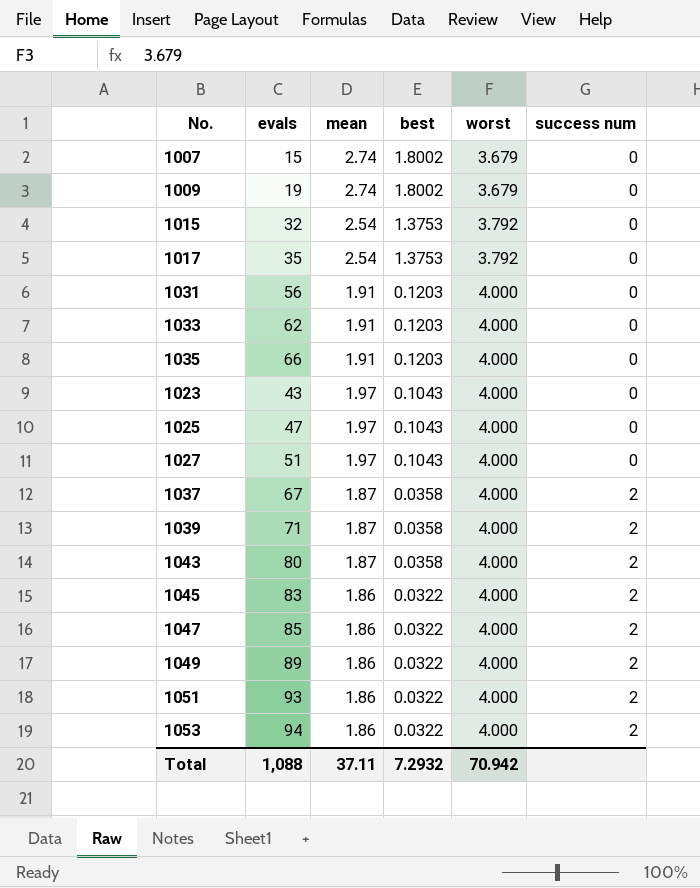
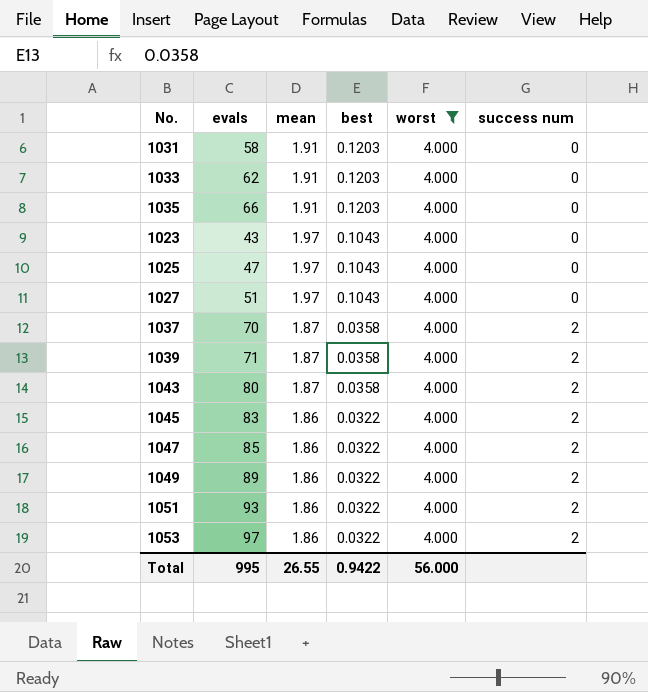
filter: none -> worst = 4.000
1031 | evals: 56 -> 58
1037 | evals: 67 -> 70
1053 | evals: 94 -> 97
Total | evals: 1,088 -> 995
Total | mean: 37.11 -> 26.55
Total | best: 7.2932 -> 0.9422
Total | worst: 70.942 -> 56.000

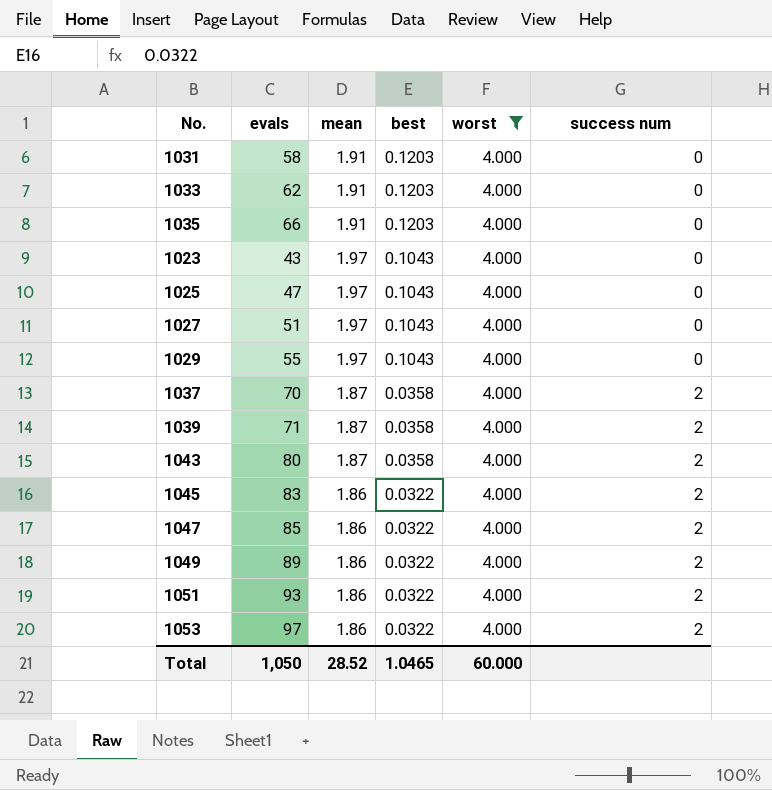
row 1029: none -> 55 | 1.97 | 0.1043 | 4.000 | 0
Total | evals: 995 -> 1,050
Total | mean: 26.55 -> 28.52
Total | best: 0.9422 -> 1.0465
Total | worst: 56.000 -> 60.000

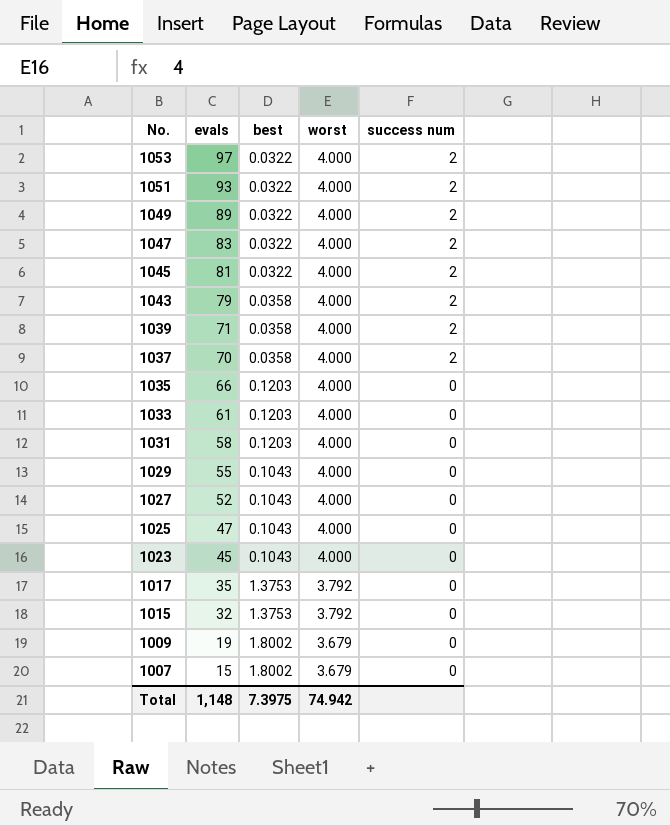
filter: worst = 4.000 -> none
row order: best descending -> No. descending
column mean | position: 3 -> none
1047 | evals: 85 -> 83
1045 | evals: 83 -> 81
1043 | evals: 80 -> 79
1033 | evals: 62 -> 61
1027 | evals: 51 -> 52
1023 | evals: 43 -> 45
Total | evals: 1,050 -> 1,148
Total | best: 1.0465 -> 7.3975
Total | worst: 60.000 -> 74.942

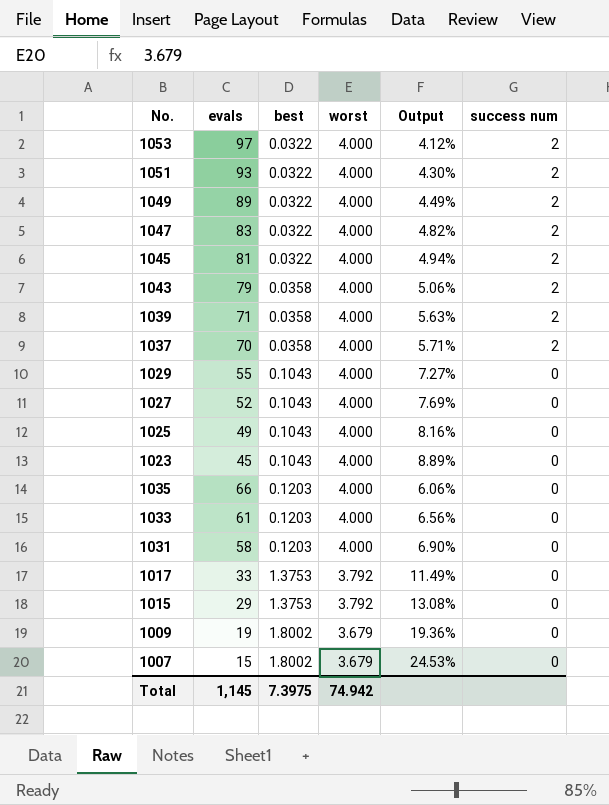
row order: No. descending -> best ascending
column Output | formula: none -> [worst] / [evals]
1025 | evals: 47 -> 49
1017 | evals: 35 -> 33
1015 | evals: 32 -> 29
Total | evals: 1,148 -> 1,145

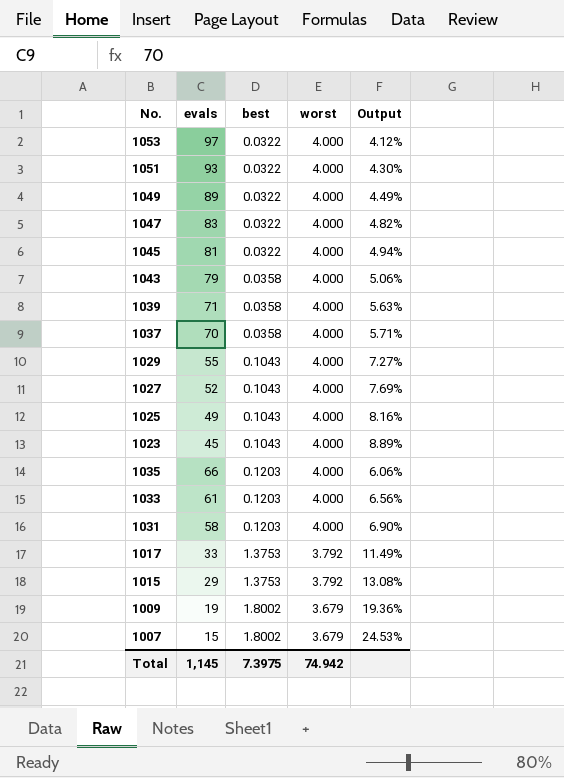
column success num | position: 6 -> none

